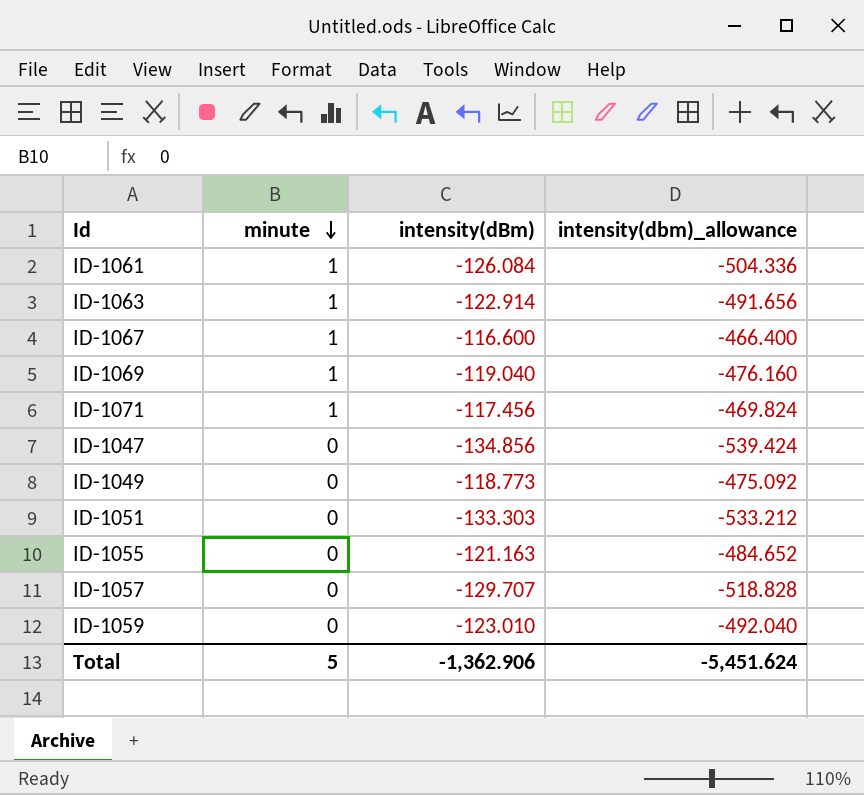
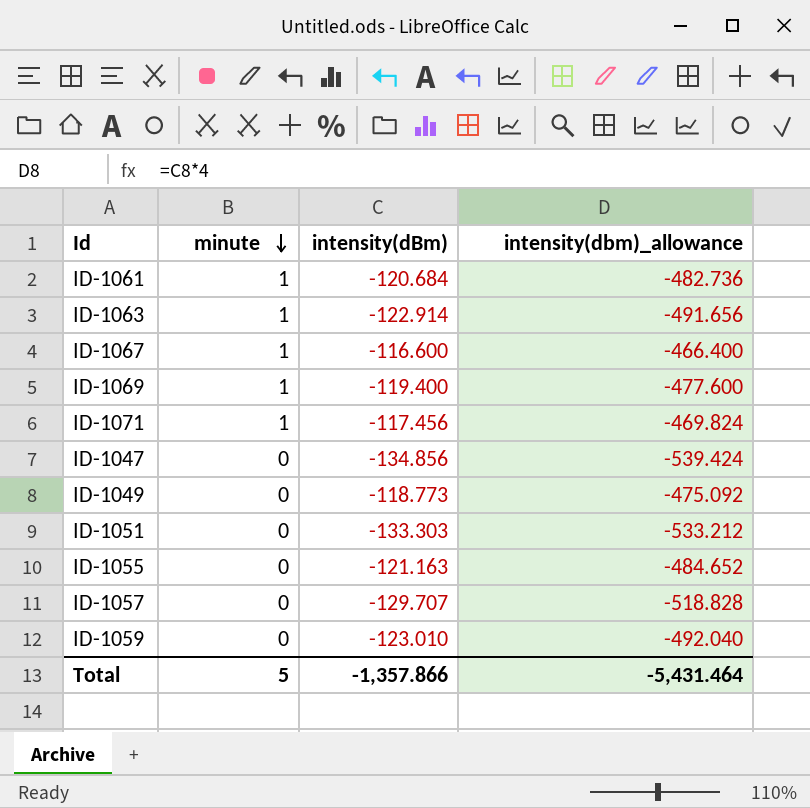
ID-1061 | intensity(dBm): -126.084 -> -120.684
ID-1061 | intensity(dbm)_allowance: -504.336 -> -482.736
ID-1069 | intensity(dBm): -119.040 -> -119.400
ID-1069 | intensity(dbm)_allowance: -476.160 -> -477.600
Total | intensity(dBm): -1,362.906 -> -1,357.866
Total | intensity(dbm)_allowance: -5,451.624 -> -5,431.464

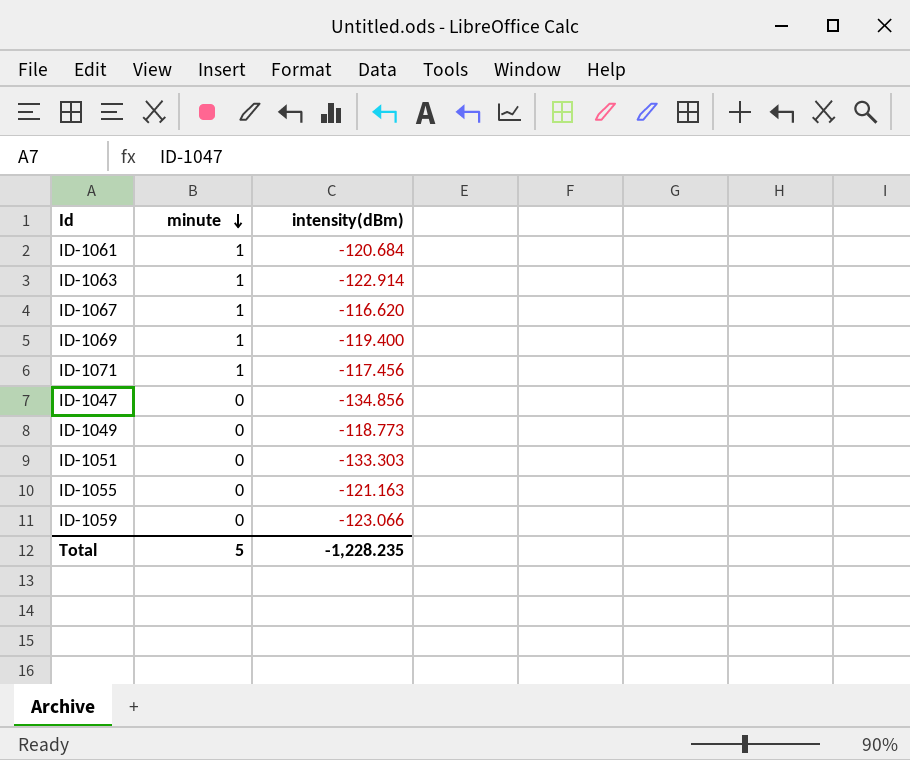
column intensity(dbm)_allowance | formula: [intensity(dBm)] * 4 -> none
row ID-1057: 0 | -129.707 | -518.828 -> none
ID-1067 | intensity(dBm): -116.600 -> -116.620
ID-1059 | intensity(dBm): -123.010 -> -123.066
Total | intensity(dBm): -1,357.866 -> -1,228.235

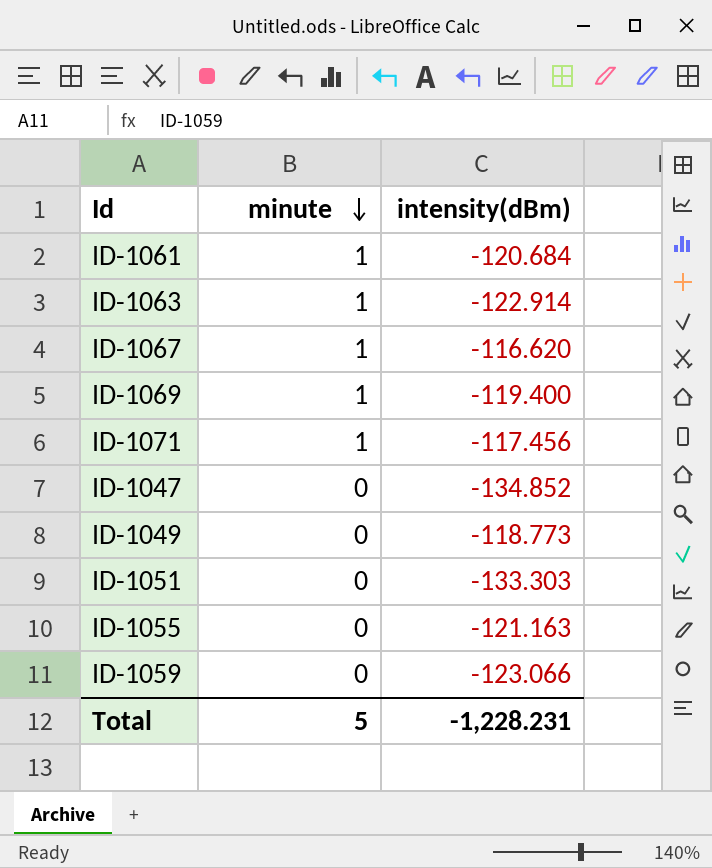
ID-1047 | intensity(dBm): -134.856 -> -134.852
Total | intensity(dBm): -1,228.235 -> -1,228.231

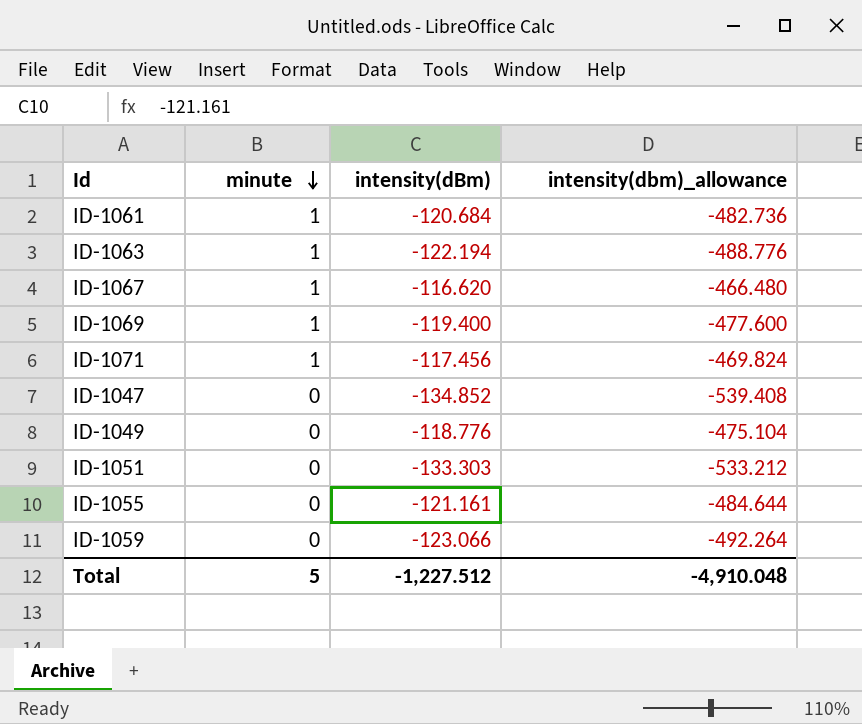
column intensity(dbm)_allowance | formula: none -> [intensity(dBm)] * 4
ID-1063 | intensity(dBm): -122.914 -> -122.194
ID-1049 | intensity(dBm): -118.773 -> -118.776
ID-1055 | intensity(dBm): -121.163 -> -121.161
Total | intensity(dBm): -1,228.231 -> -1,227.512

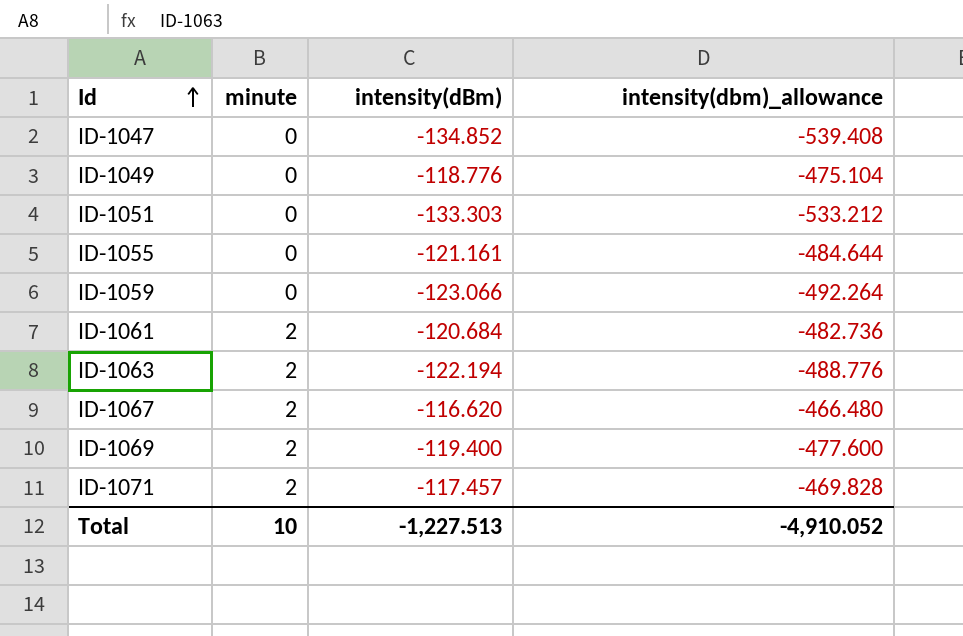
row order: minute descending -> Id ascending
ID-1061 | minute: 1 -> 2
ID-1063 | minute: 1 -> 2
ID-1067 | minute: 1 -> 2
ID-1069 | minute: 1 -> 2
ID-1071 | minute: 1 -> 2
ID-1071 | intensity(dBm): -117.456 -> -117.457
ID-1071 | intensity(dbm)_allowance: -469.824 -> -469.828
Total | minute: 5 -> 10
Total | intensity(dBm): -1,227.512 -> -1,227.513
Total | intensity(dbm)_allowance: -4,910.048 -> -4,910.052

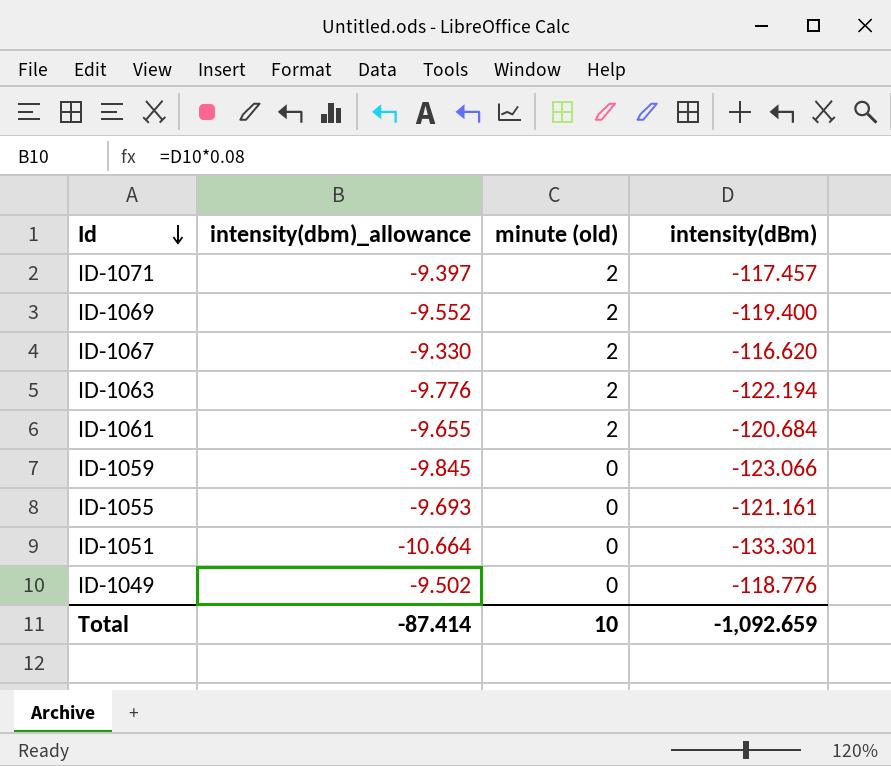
row order: Id ascending -> Id descending
column intensity(dbm)_allowance | formula: [intensity(dBm)] * 4 -> [intensity(dBm)] * 0.08
column intensity(dbm)_allowance | position: 4 -> 2
column name: minute -> minute (old)
row ID-1047: 0 | -134.852 | -539.408 -> none
ID-1051 | intensity(dBm): -133.303 -> -133.301
Total | intensity(dbm)_allowance: -4,910.052 -> -87.414
Total | intensity(dBm): -1,227.513 -> -1,092.659

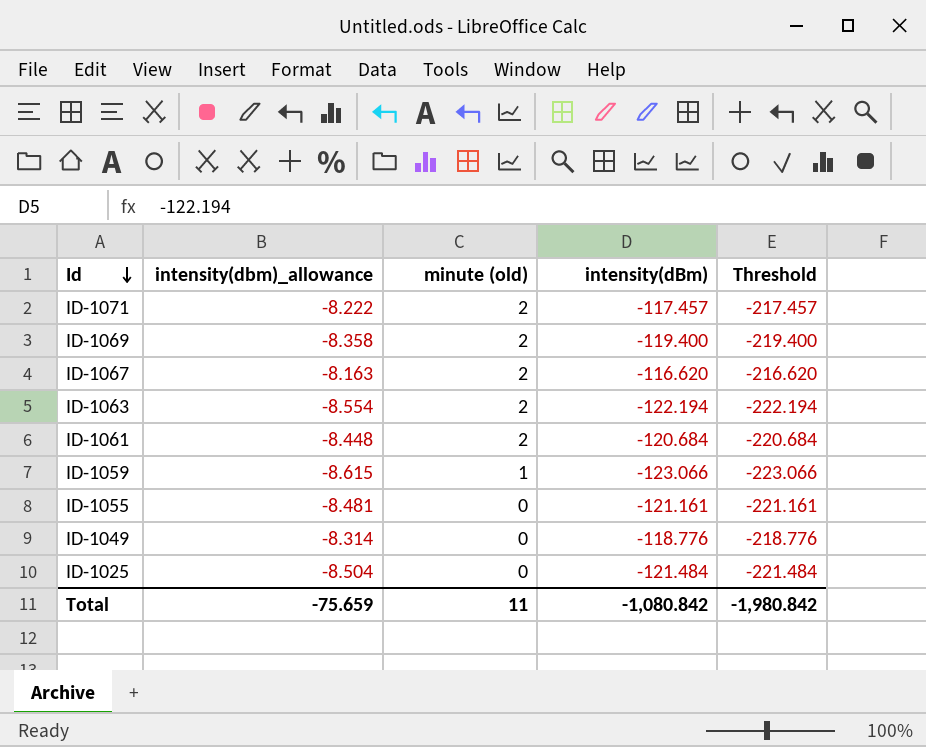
column intensity(dbm)_allowance | formula: [intensity(dBm)] * 0.08 -> [intensity(dBm)] * 0.07
column Threshold | formula: none -> [intensity(dBm)] - 100
row ID-1051: -10.664 | 0 | -133.301 -> none
ID-1059 | minute (old): 0 -> 1
row ID-1025: none -> -8.504 | 0 | -121.484 | -221.484
Total | intensity(dbm)_allowance: -87.414 -> -75.659
Total | minute (old): 10 -> 11
Total | intensity(dBm): -1,092.659 -> -1,080.842

